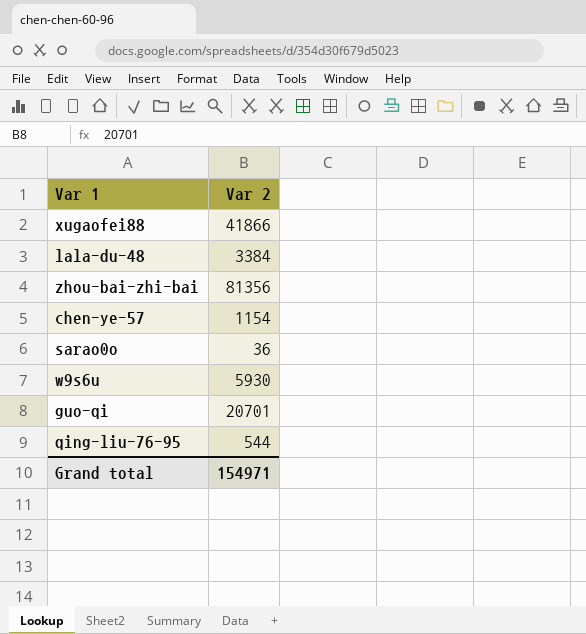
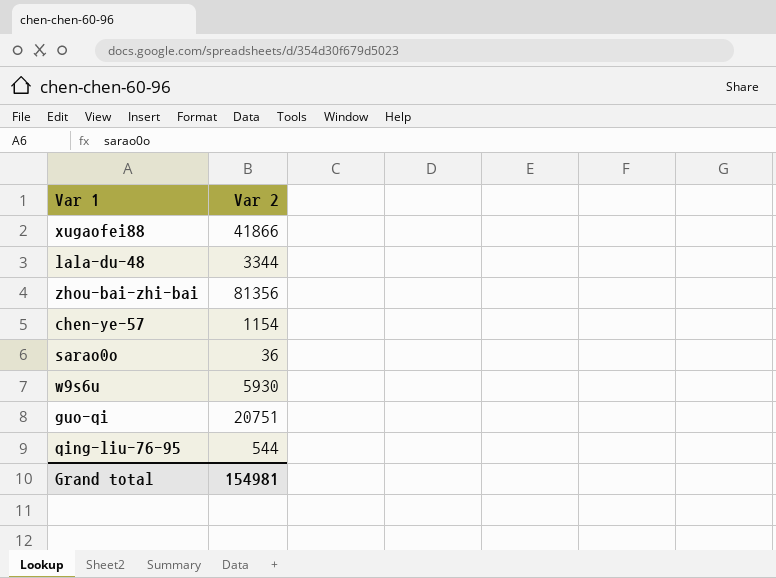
lala-du-48 | Var 2: 3384 -> 3344
guo-qi | Var 2: 20701 -> 20751
Grand total | Var 2: 154971 -> 154981

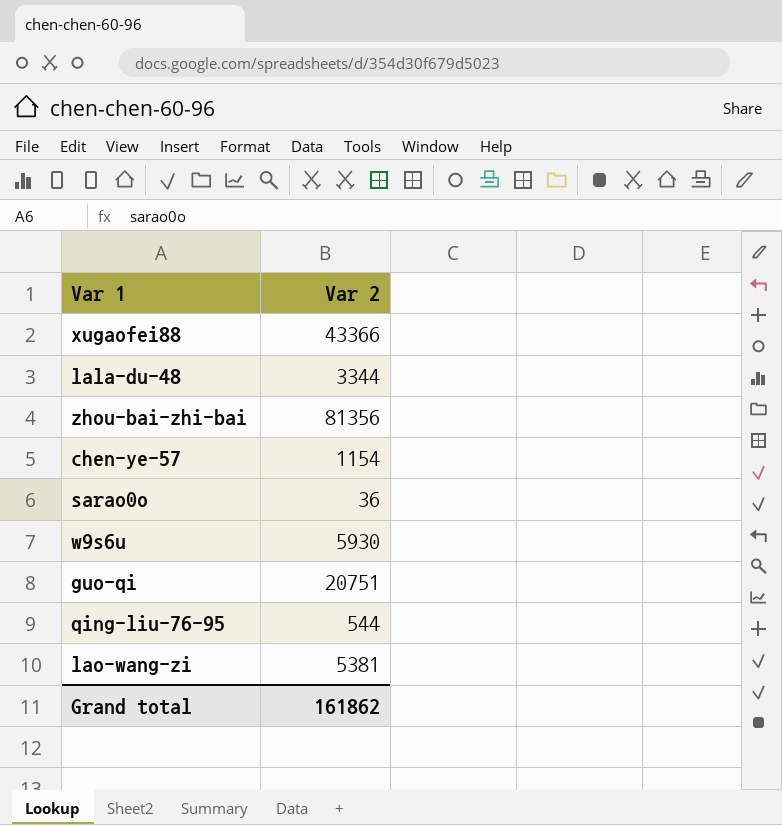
xugaofei88 | Var 2: 41866 -> 43366
row lao-wang-zi: none -> 5381
Grand total | Var 2: 154981 -> 161862

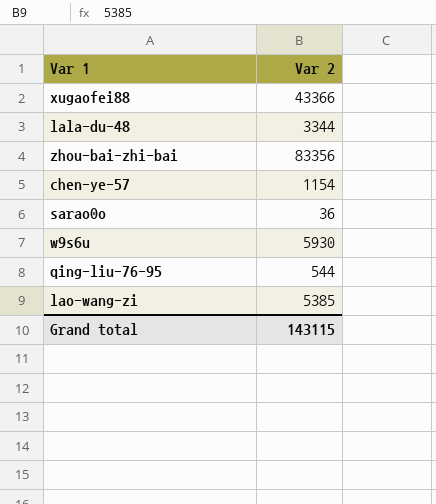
row guo-qi: 20751 -> none
zhou-bai-zhi-bai | Var 2: 81356 -> 83356
lao-wang-zi | Var 2: 5381 -> 5385
Grand total | Var 2: 161862 -> 143115

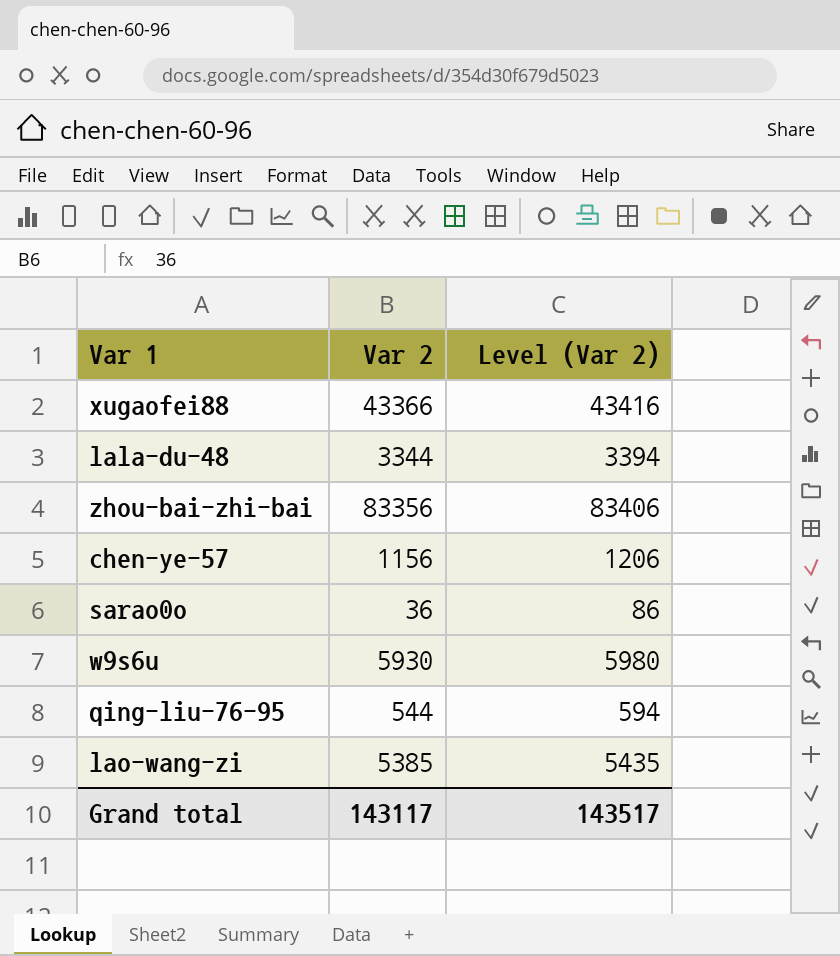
column Level (Var 2) | formula: none -> [Var 2] + 50
chen-ye-57 | Var 2: 1154 -> 1156
Grand total | Var 2: 143115 -> 143117

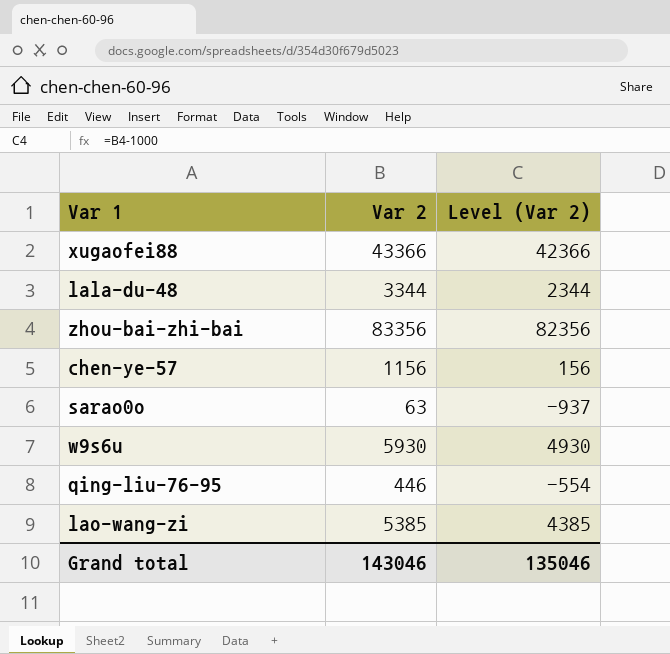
column Level (Var 2) | formula: [Var 2] + 50 -> [Var 2] - 1000
sarao0o | Var 2: 36 -> 63
qing-liu-76-95 | Var 2: 544 -> 446
Grand total | Var 2: 143117 -> 143046
Grand total | Level (Var 2): 143517 -> 135046

